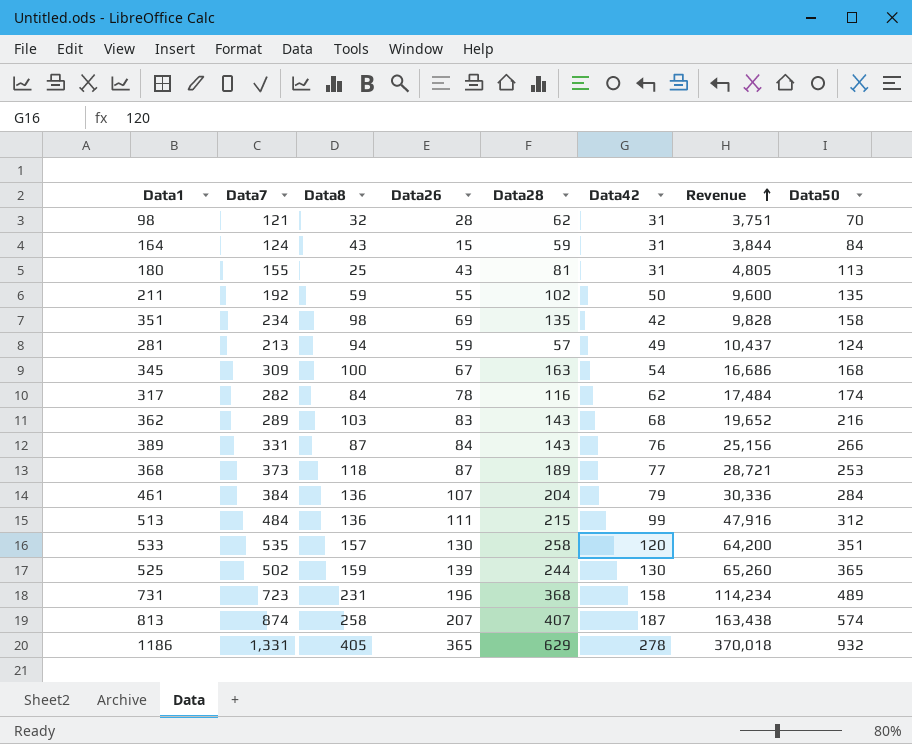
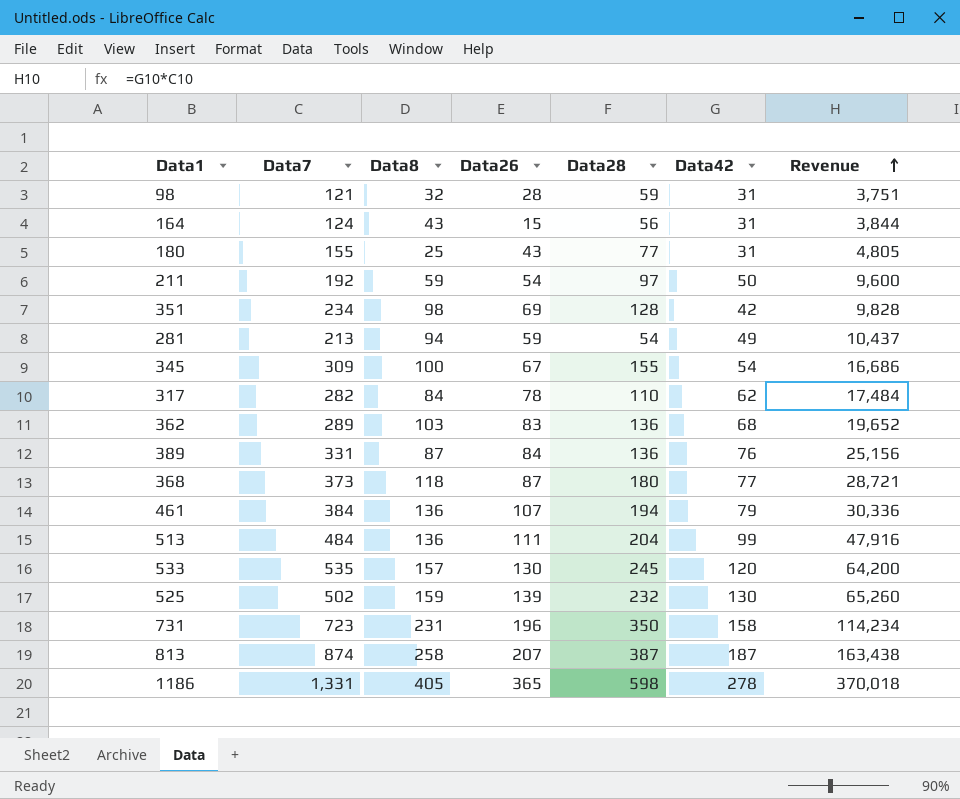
column Data50 | position: 8 -> none
98 | Data28: 62 -> 59
164 | Data28: 59 -> 56
180 | Data28: 81 -> 77
211 | Data26: 55 -> 54
211 | Data28: 102 -> 97
351 | Data28: 135 -> 128
281 | Data28: 57 -> 54
345 | Data28: 163 -> 155
317 | Data28: 116 -> 110
362 | Data28: 143 -> 136
389 | Data28: 143 -> 136
368 | Data28: 189 -> 180
461 | Data28: 204 -> 194
513 | Data28: 215 -> 204
533 | Data28: 258 -> 245
525 | Data28: 244 -> 232
731 | Data28: 368 -> 350
813 | Data28: 407 -> 387
1186 | Data28: 629 -> 598

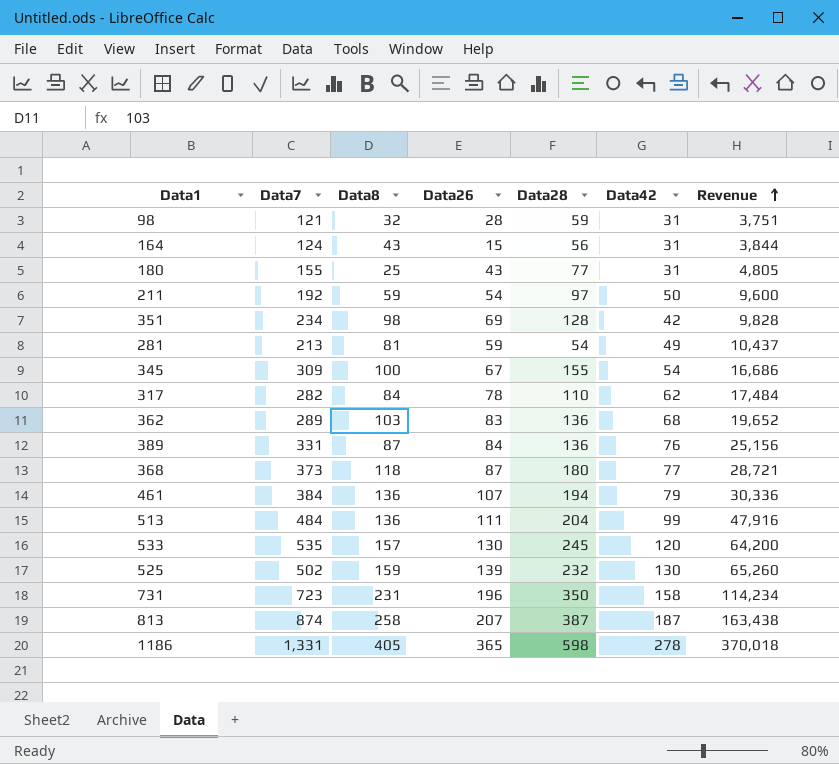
281 | Data8: 94 -> 81

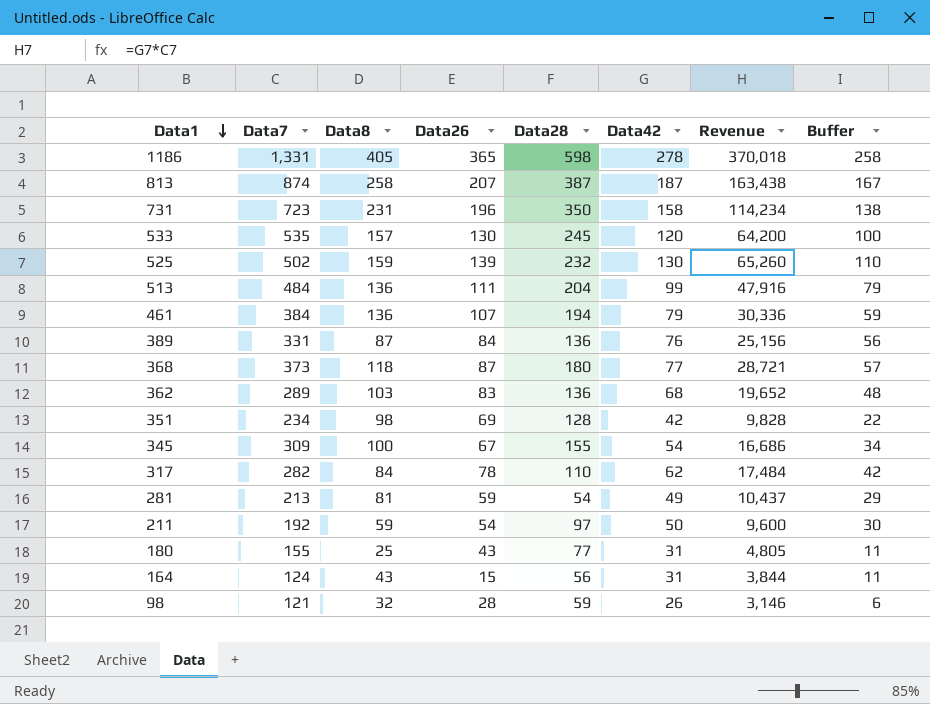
row order: Revenue ascending -> Data1 descending
column Buffer | formula: none -> [Data42] - 20
98 | Data42: 31 -> 26
98 | Revenue: 3,751 -> 3,146

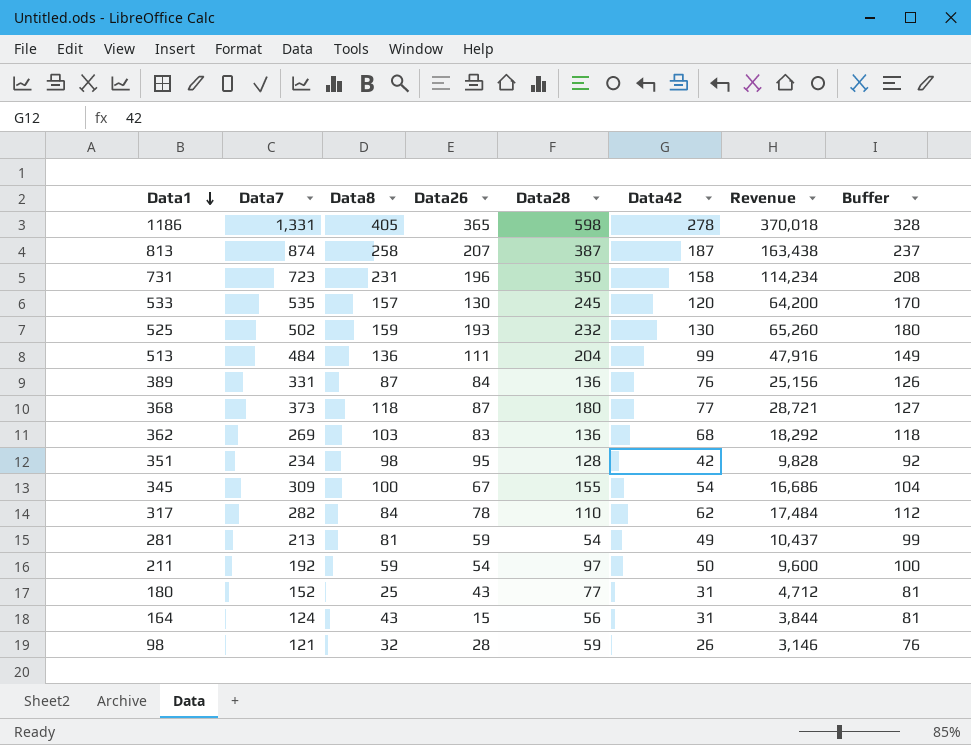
column Buffer | formula: [Data42] - 20 -> [Data42] + 50
row 461: 384 | 136 | 107 | 194 | 79 | 30,336 | 59 -> none
525 | Data26: 139 -> 193
362 | Data7: 289 -> 269
362 | Revenue: 19,652 -> 18,292
351 | Data26: 69 -> 95
180 | Data7: 155 -> 152
180 | Revenue: 4,805 -> 4,712

